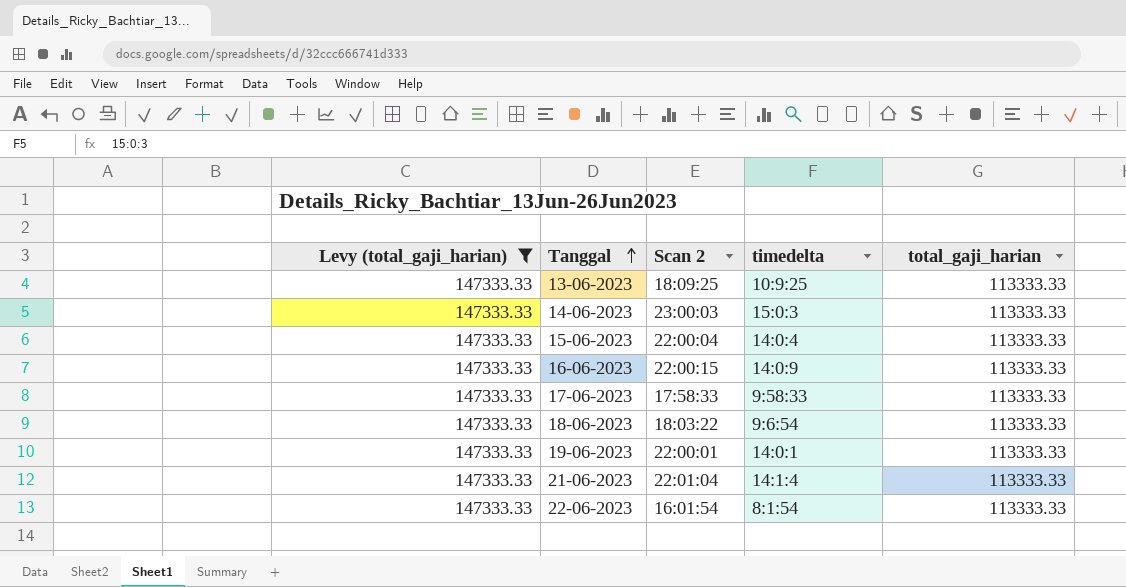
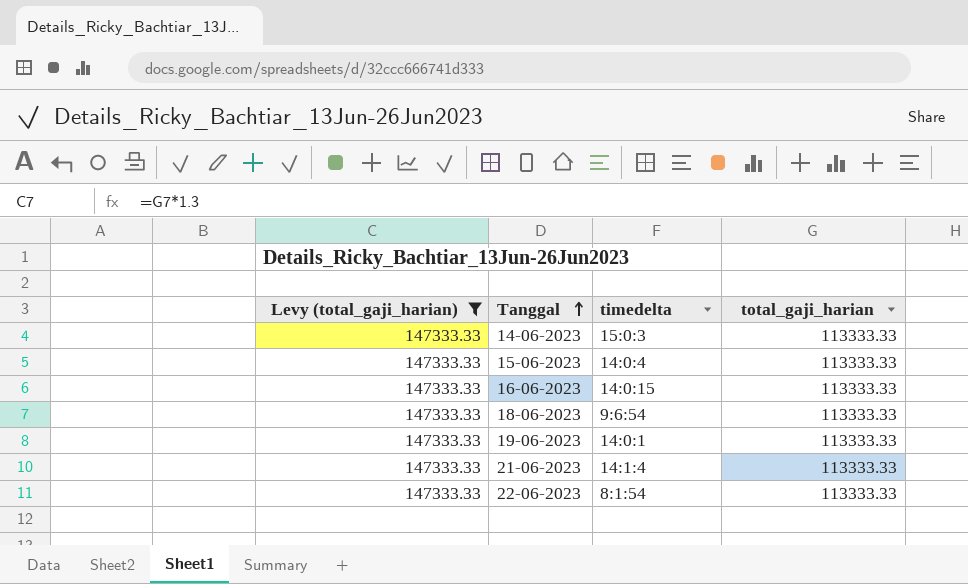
column Scan 2 | position: 3 -> none
row 13-06-2023: 147333.33 | 18:09:25 | 10:9:25 | 113333.33 -> none
row 17-06-2023: 147333.33 | 17:58:33 | 9:58:33 | 113333.33 -> none
16-06-2023 | timedelta: 14:0:9 -> 14:0:15

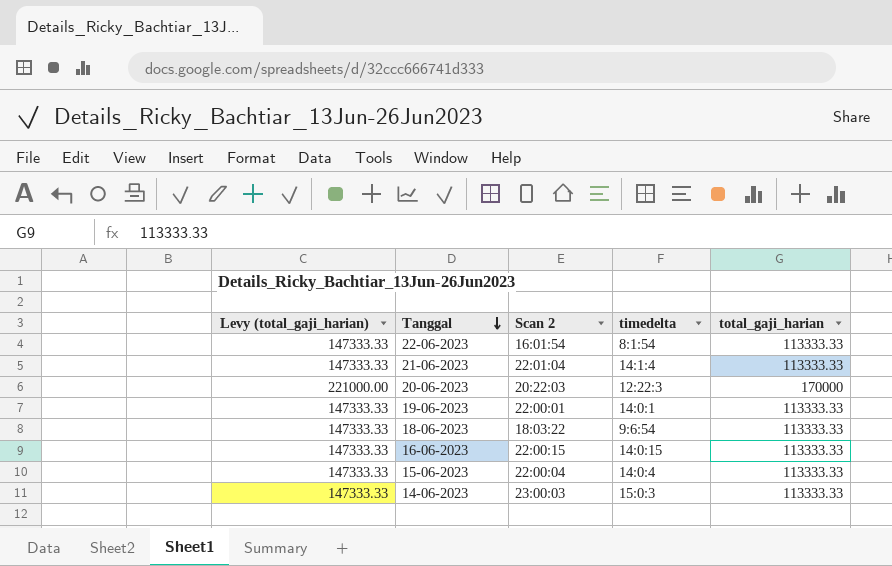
filter: Levy (total_gaji_harian) = 147333.33 -> none
row order: Tanggal ascending -> Tanggal descending
column Scan 2 | position: none -> 3

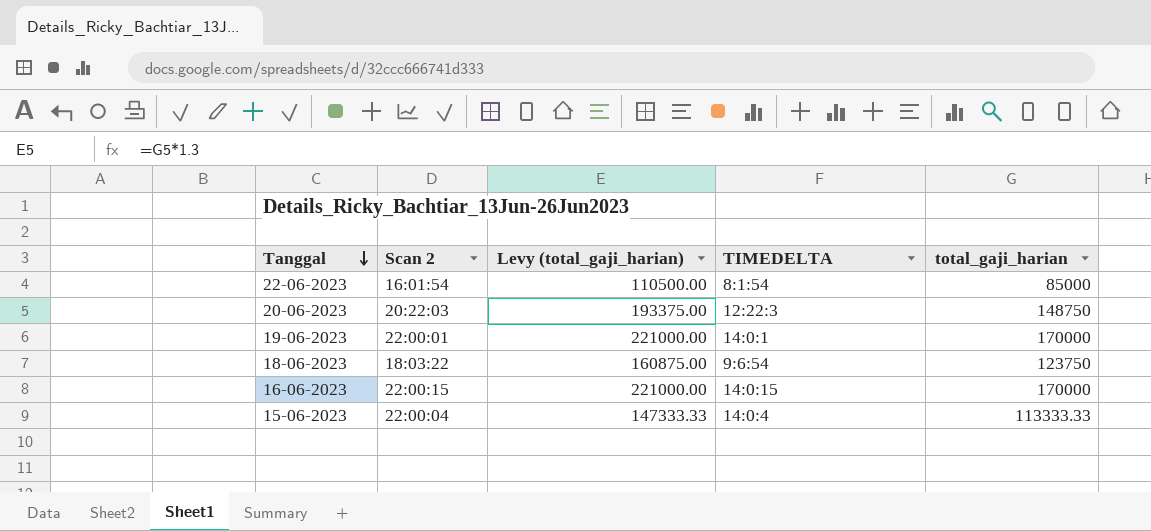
column Levy (total_gaji_harian) | position: 1 -> 3
column name: timedelta -> TIMEDELTA
row 21-06-2023: 147333.33 | 22:01:04 | 14:1:4 | 113333.33 -> none
row 14-06-2023: 147333.33 | 23:00:03 | 15:0:3 | 113333.33 -> none
22-06-2023 | Levy (total_gaji_harian): 147333.33 -> 110500.00
22-06-2023 | total_gaji_harian: 113333.33 -> 85000
20-06-2023 | Levy (total_gaji_harian): 221000.00 -> 193375.00
20-06-2023 | total_gaji_harian: 170000 -> 148750
19-06-2023 | Levy (total_gaji_harian): 147333.33 -> 221000.00
19-06-2023 | total_gaji_harian: 113333.33 -> 170000
18-06-2023 | Levy (total_gaji_harian): 147333.33 -> 160875.00
18-06-2023 | total_gaji_harian: 113333.33 -> 123750
16-06-2023 | Levy (total_gaji_harian): 147333.33 -> 221000.00
16-06-2023 | total_gaji_harian: 113333.33 -> 170000

